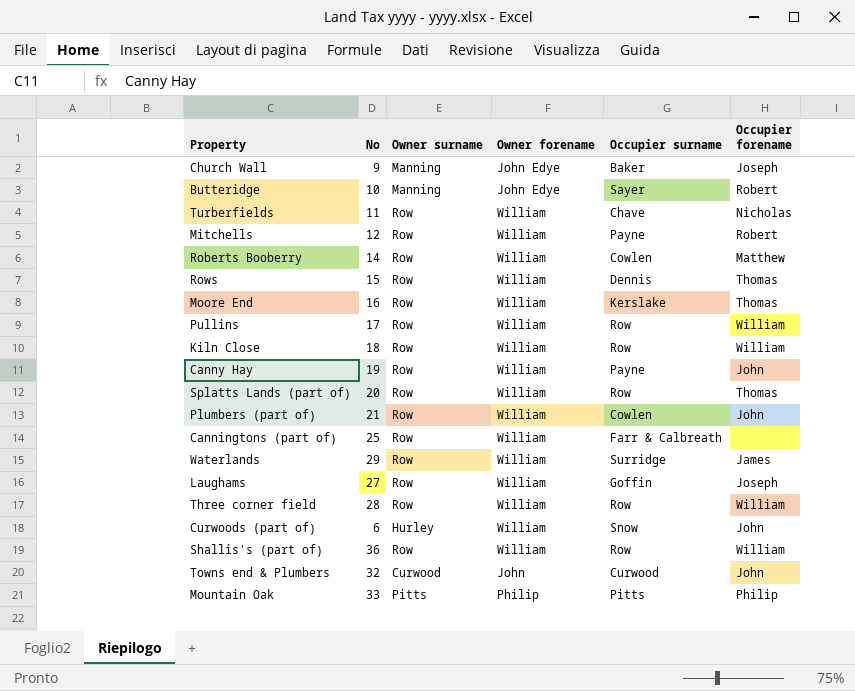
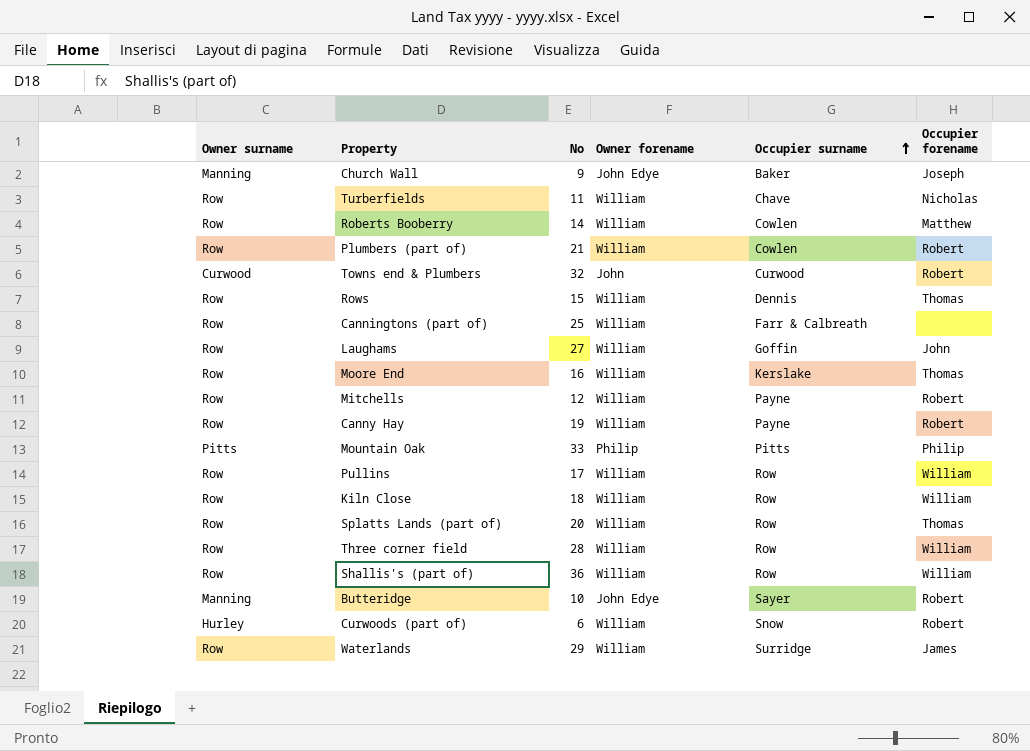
row order: none -> Occupier surname ascending
column Owner surname | position: 3 -> 1
Plumbers (part of) | Occupier forename: John -> Robert
Towns end & Plumbers | Occupier forename: John -> Robert
Laughams | Occupier forename: Joseph -> John
Canny Hay | Occupier forename: John -> Robert
Curwoods (part of) | Occupier forename: John -> Robert

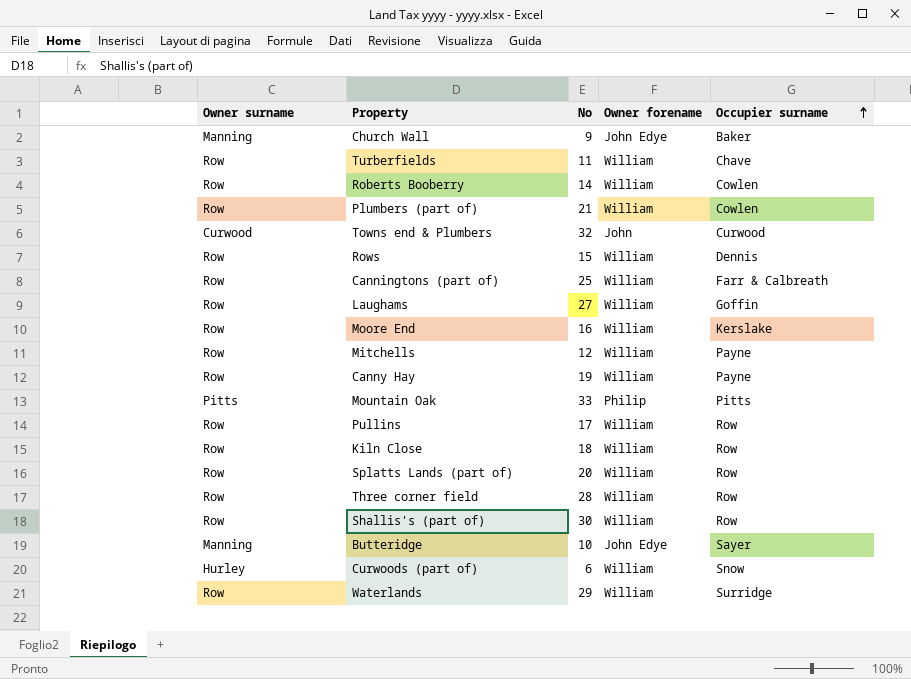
column Occupier forename | position: 6 -> none
Shallis's (part of) | No: 36 -> 30

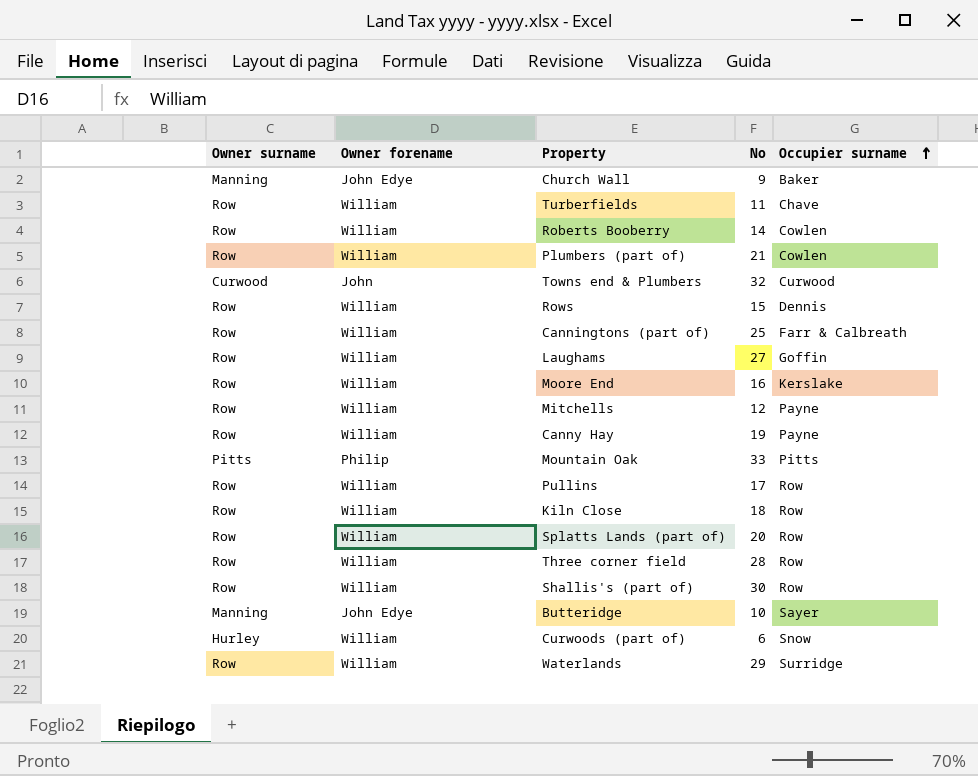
column Owner forename | position: 4 -> 2

